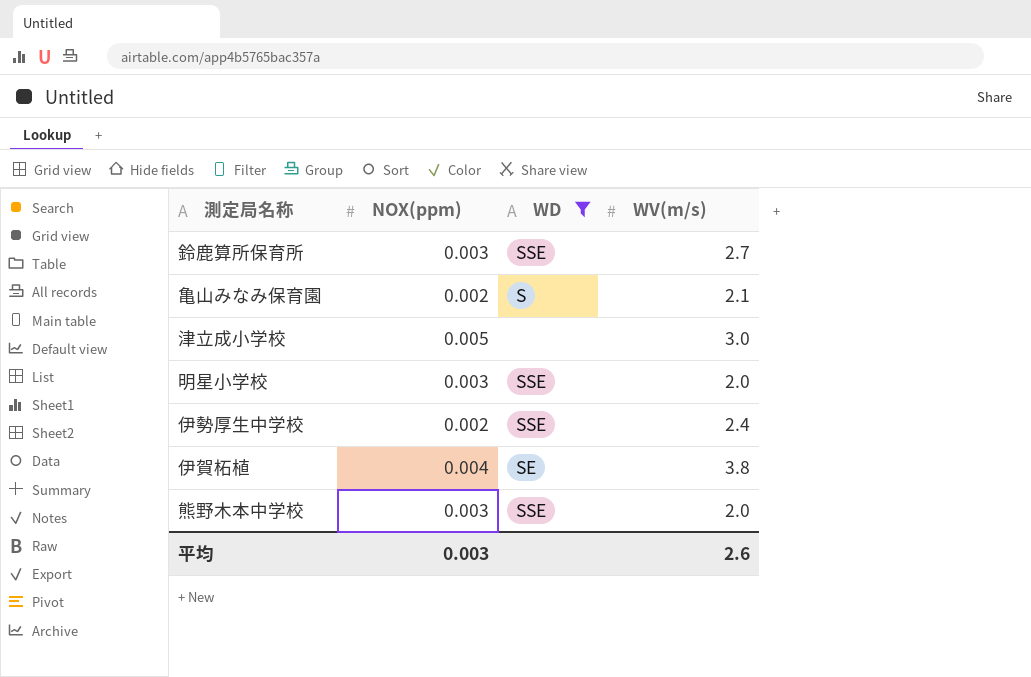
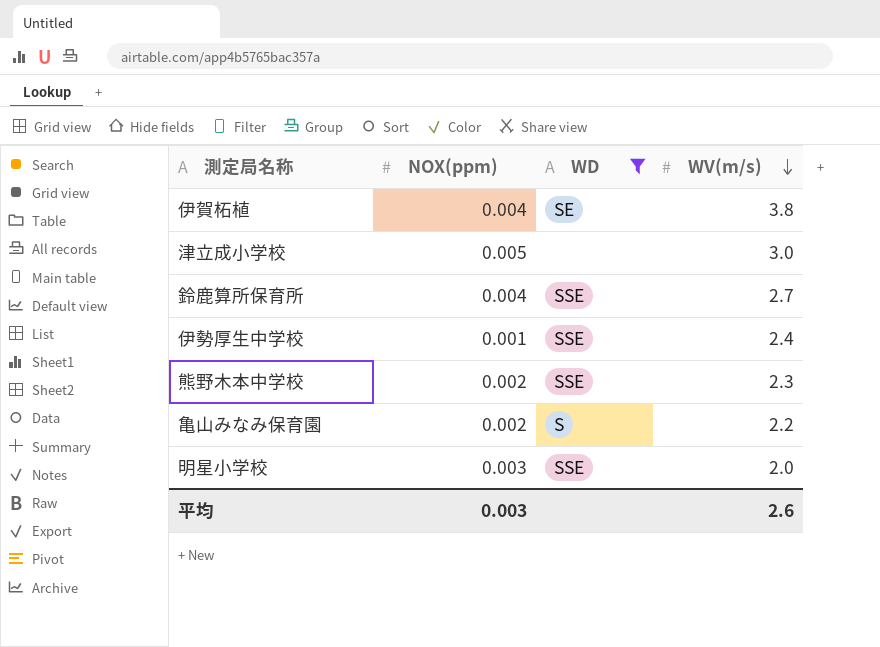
row order: none -> WV(m/s) descending
鈴鹿算所保育所 | NOX(ppm): 0.003 -> 0.004
伊勢厚生中学校 | NOX(ppm): 0.002 -> 0.001
熊野木本中学校 | NOX(ppm): 0.003 -> 0.002
熊野木本中学校 | WV(m/s): 2.0 -> 2.3
亀山みなみ保育園 | WV(m/s): 2.1 -> 2.2

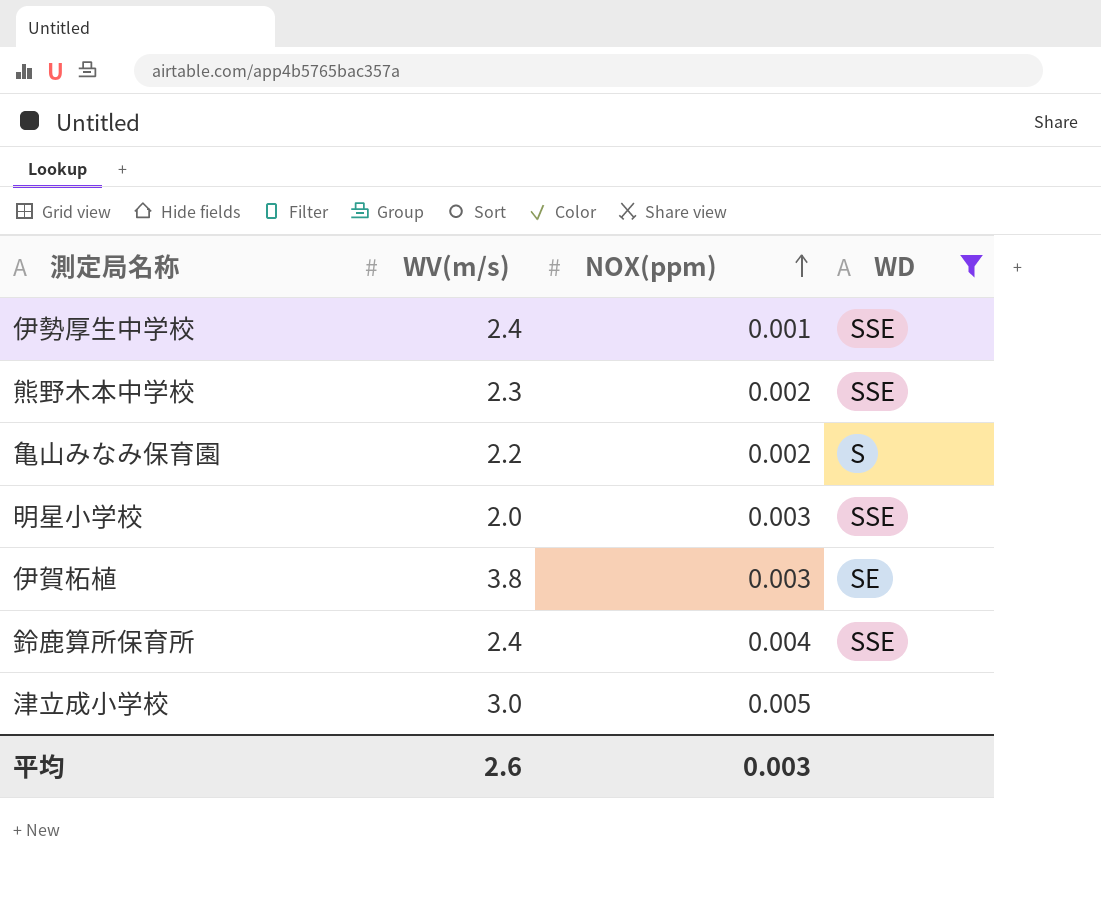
row order: WV(m/s) descending -> NOX(ppm) ascending
column WV(m/s) | position: 4 -> 2
伊賀柘植 | NOX(ppm): 0.004 -> 0.003
鈴鹿算所保育所 | WV(m/s): 2.7 -> 2.4

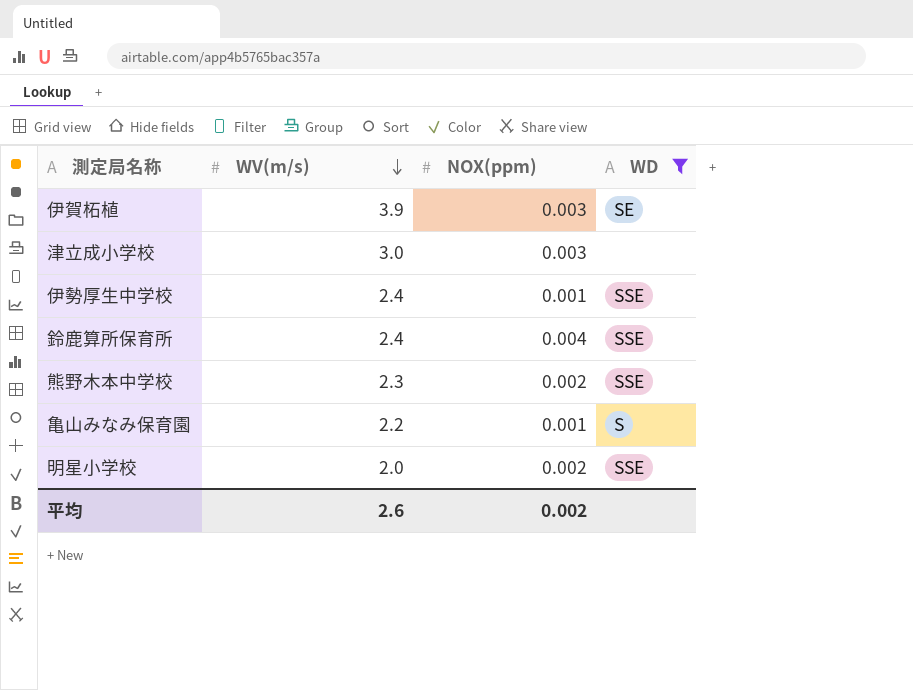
row order: NOX(ppm) ascending -> WV(m/s) descending
伊賀柘植 | WV(m/s): 3.8 -> 3.9
津立成小学校 | NOX(ppm): 0.005 -> 0.003
亀山みなみ保育園 | NOX(ppm): 0.002 -> 0.001
明星小学校 | NOX(ppm): 0.003 -> 0.002
平均 | NOX(ppm): 0.003 -> 0.002

